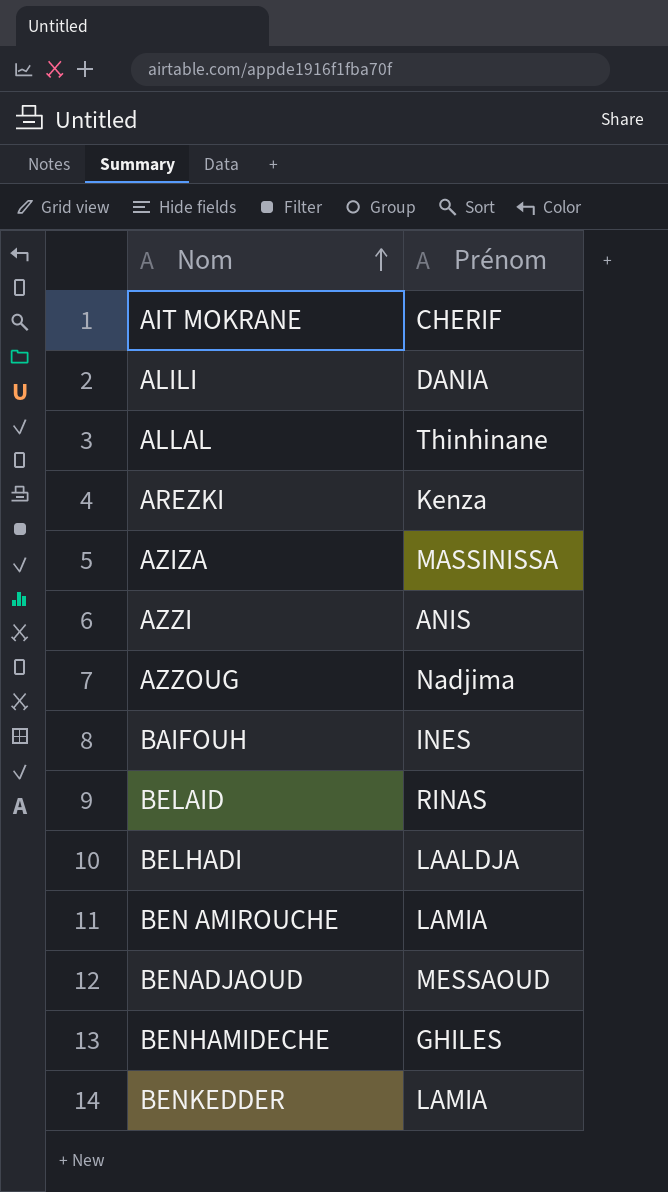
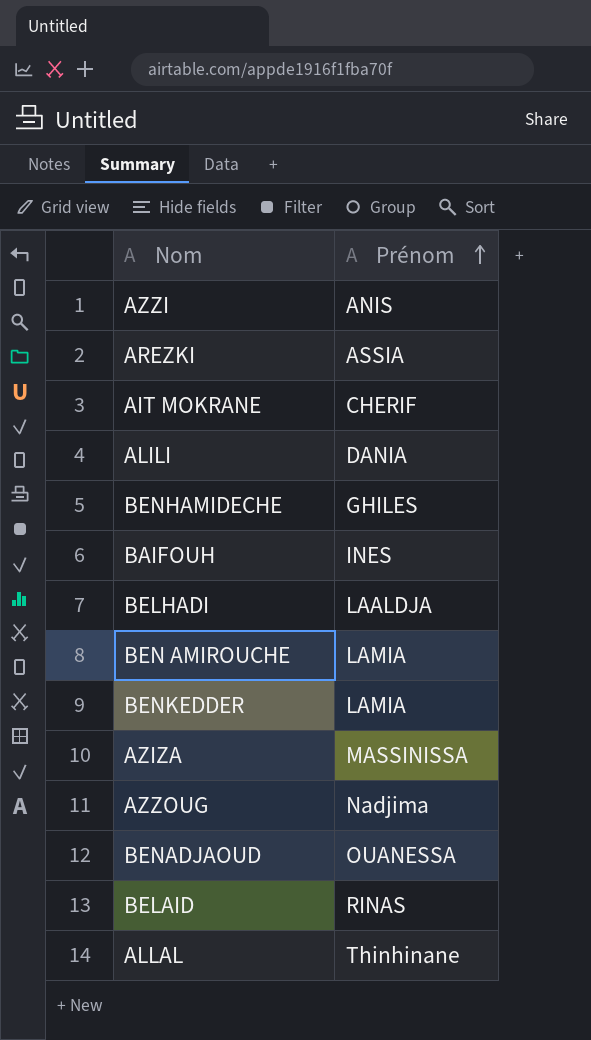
row order: Nom ascending -> Prénom ascending
AREZKI | Prénom: Kenza -> ASSIA
BENADJAOUD | Prénom: MESSAOUD -> OUANESSA

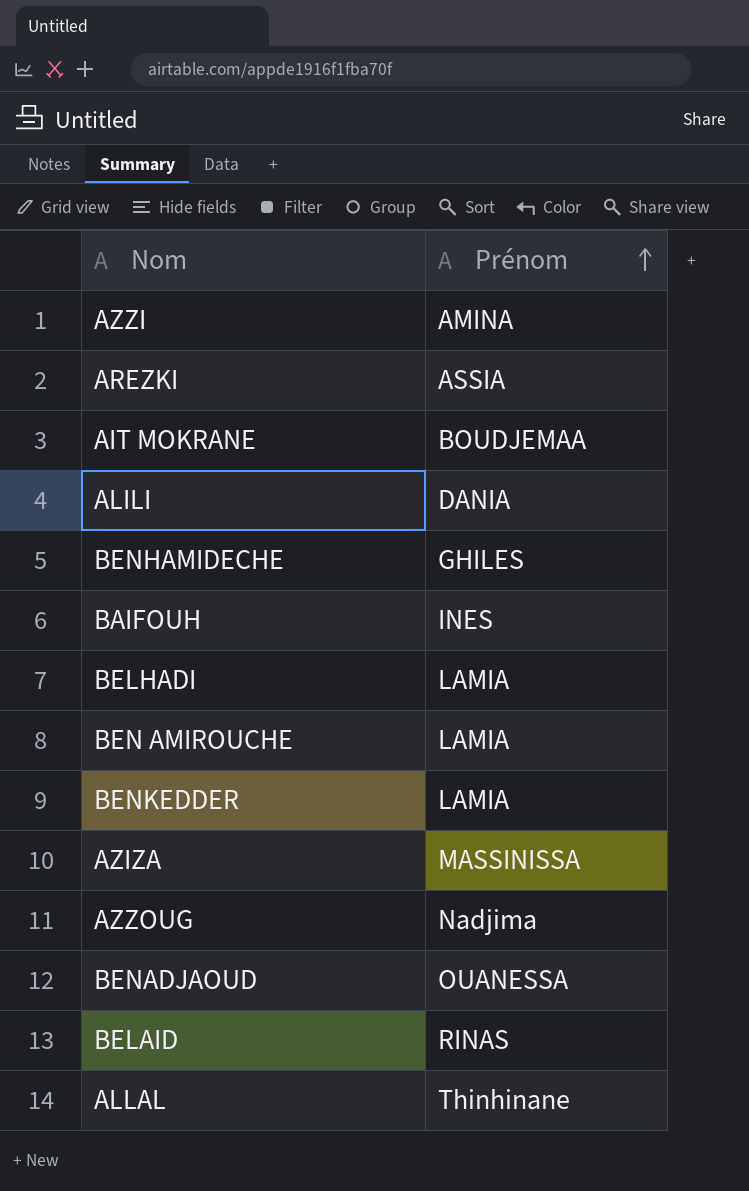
AZZI | Prénom: ANIS -> AMINA
AIT MOKRANE | Prénom: CHERIF -> BOUDJEMAA
BELHADI | Prénom: LAALDJA -> LAMIA

